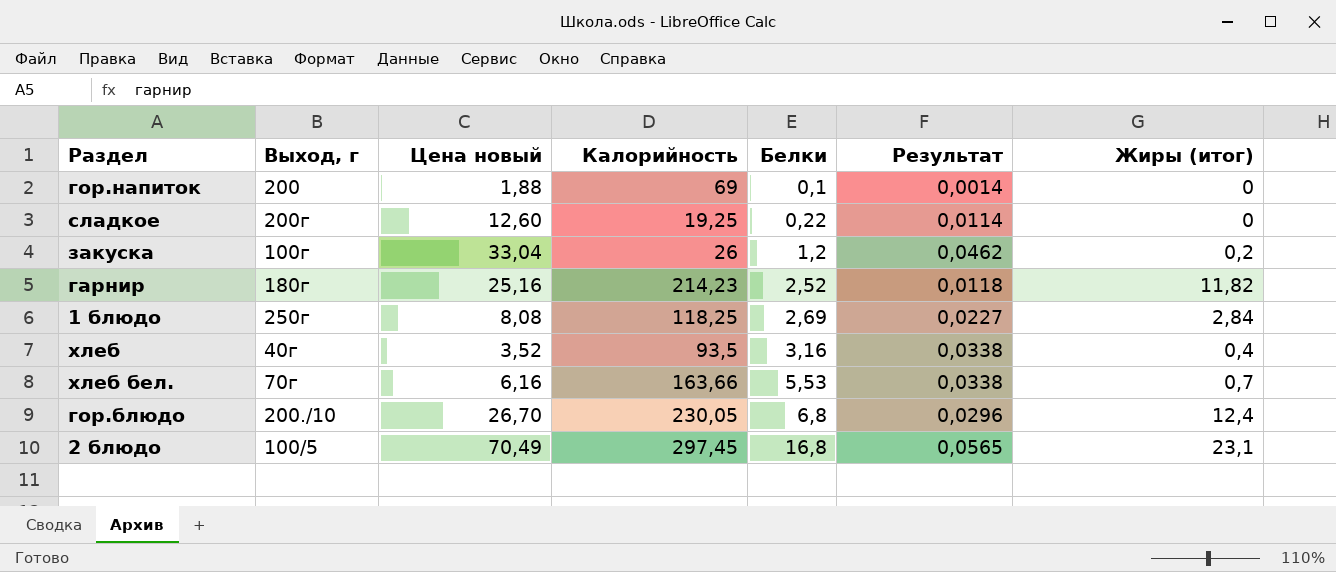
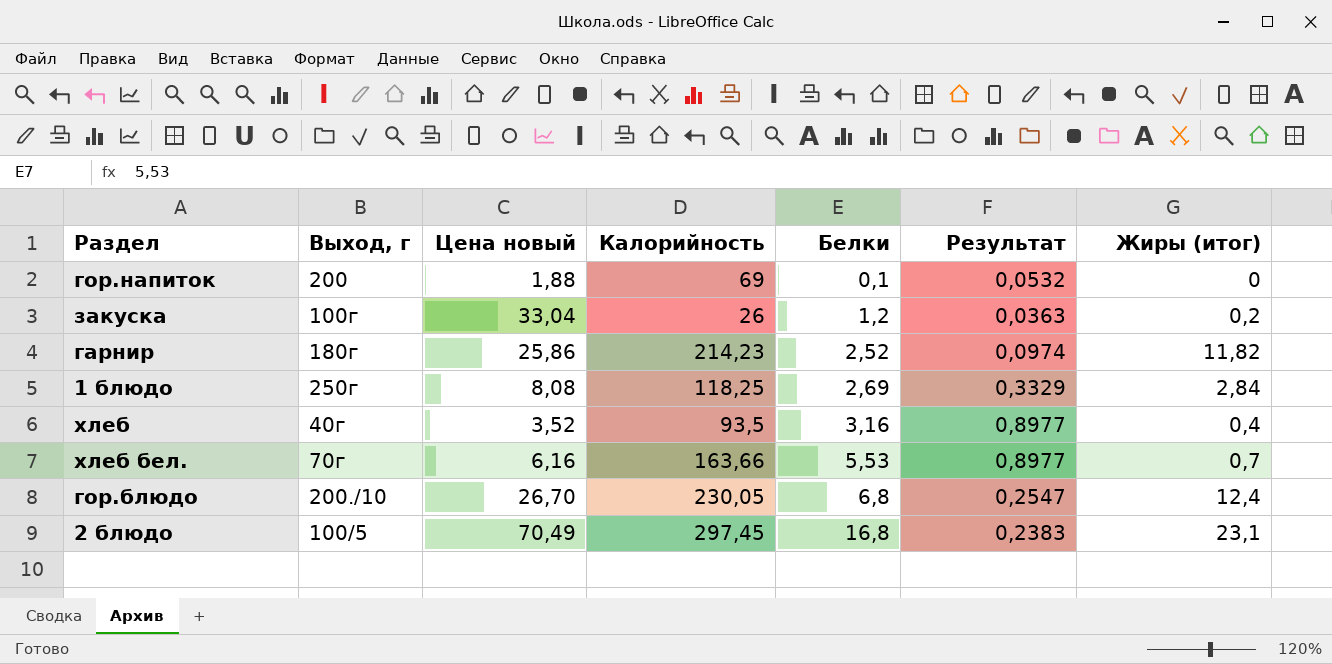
column Результат | formula: [Белки] / [Калорийность] -> [Белки] / [Цена новый]
row сладкое: 200г | 12,60 | 19,25 | 0,22 | 0,0114 | 0 -> none
гарнир | Цена новый: 25,16 -> 25,86

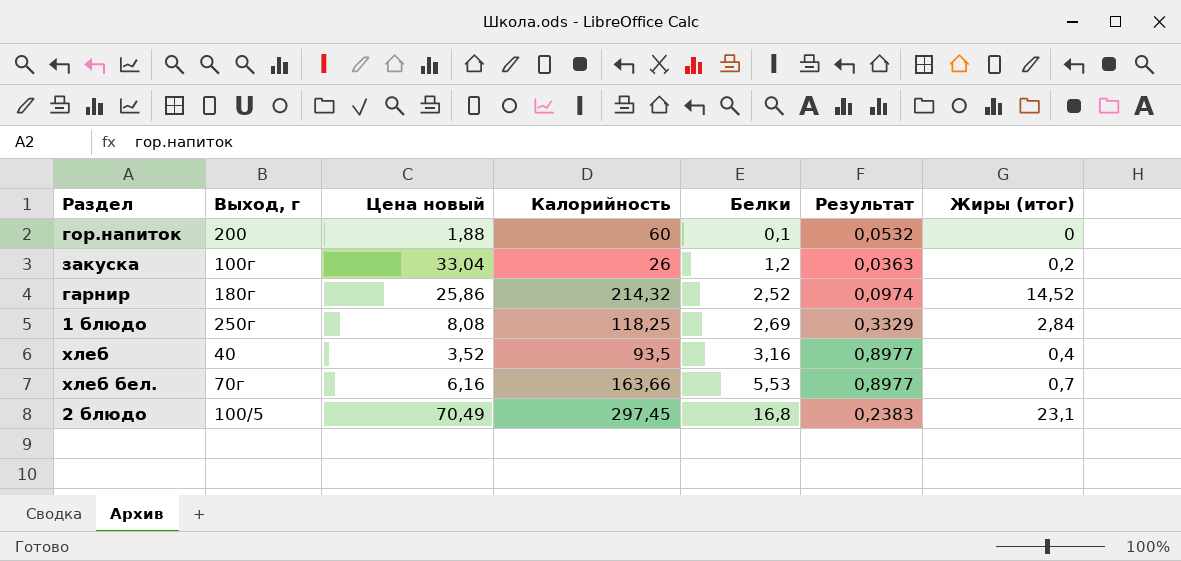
row гор.блюдо: 200./10 | 26,70 | 230,05 | 6,8 | 0,2547 | 12,4 -> none
гор.напиток | Калорийность: 69 -> 60
гарнир | Калорийность: 214,23 -> 214,32
гарнир | Жиры (итог): 11,82 -> 14,52
хлеб | Выход, г: 40г -> 40

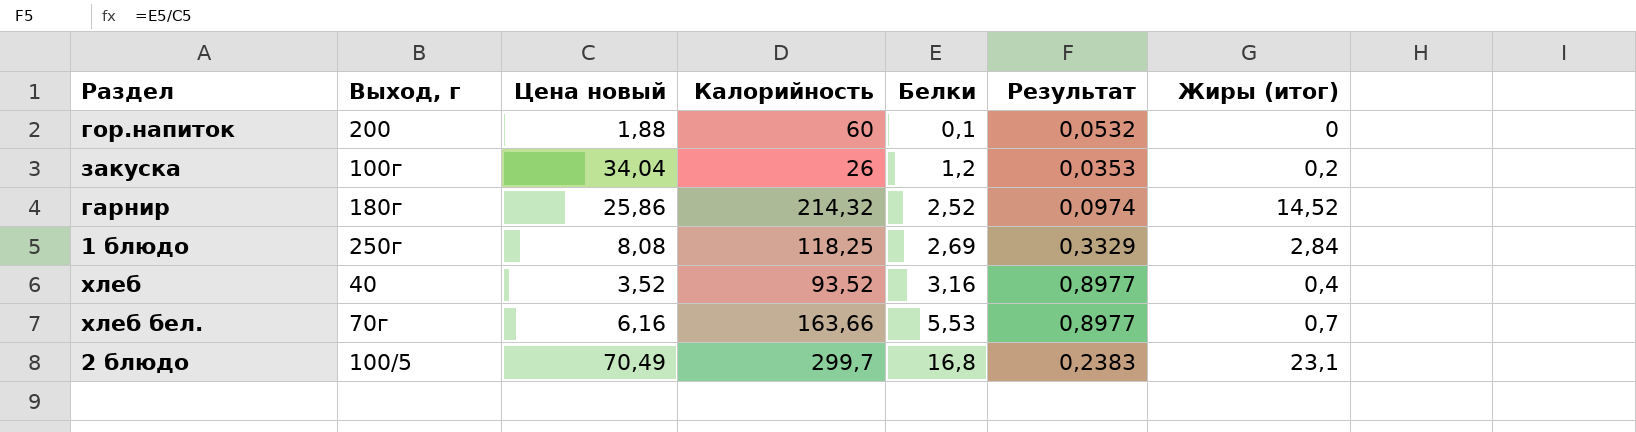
закуска | Цена новый: 33,04 -> 34,04
закуска | Результат: 0,0363 -> 0,0353
хлеб | Калорийность: 93,5 -> 93,52
2 блюдо | Калорийность: 297,45 -> 299,7

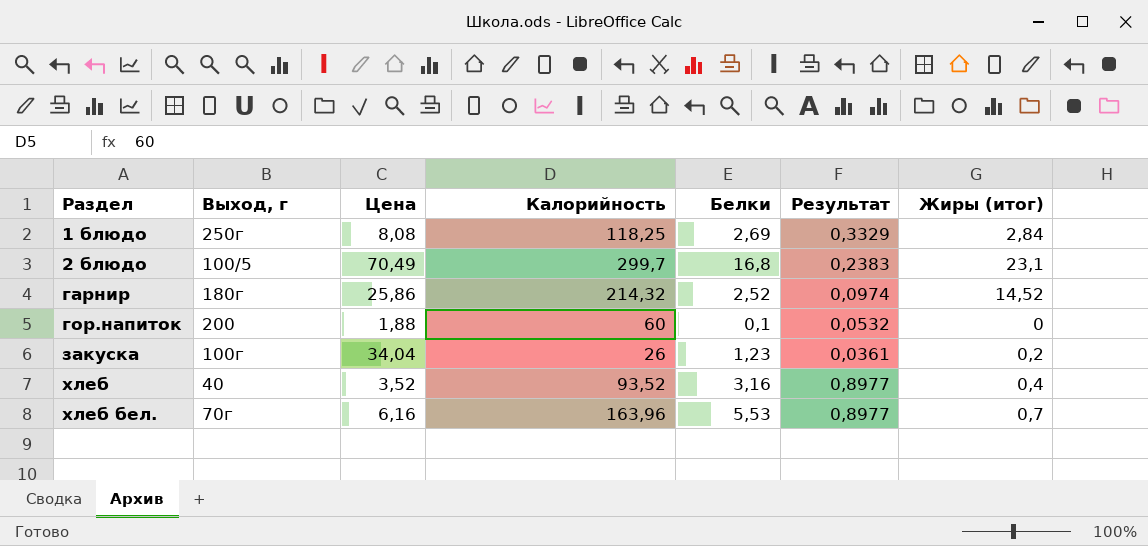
row order: Белки ascending -> Раздел ascending
column name: Цена новый -> Цена
закуска | Белки: 1,2 -> 1,23
закуска | Результат: 0,0353 -> 0,0361
хлеб бел. | Калорийность: 163,66 -> 163,96

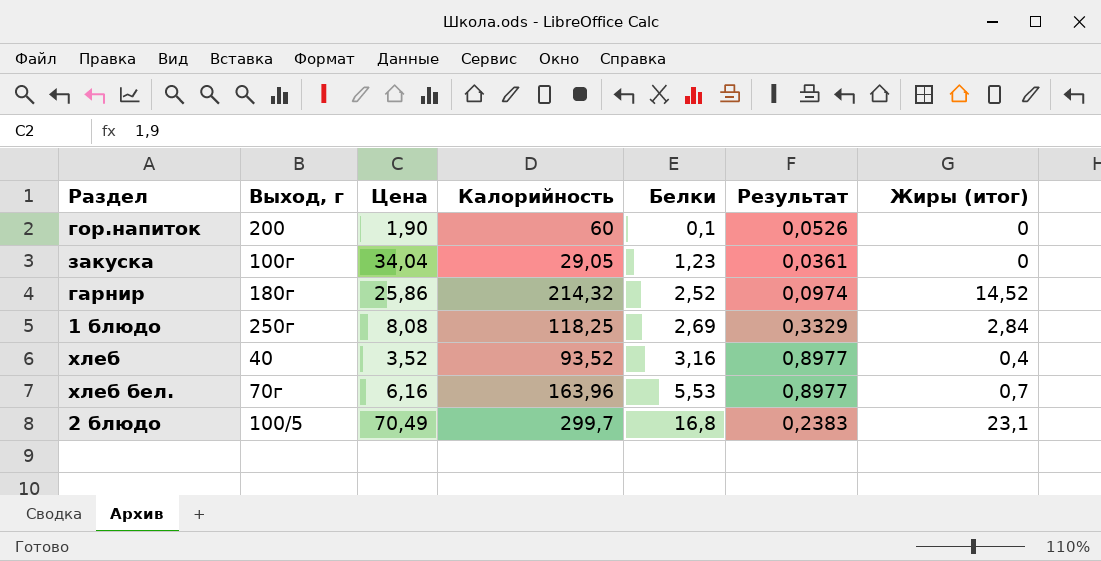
row order: Раздел ascending -> Белки ascending
гор.напиток | Цена: 1,88 -> 1,90
гор.напиток | Результат: 0,0532 -> 0,0526
закуска | Калорийность: 26 -> 29,05
закуска | Жиры (итог): 0,2 -> 0

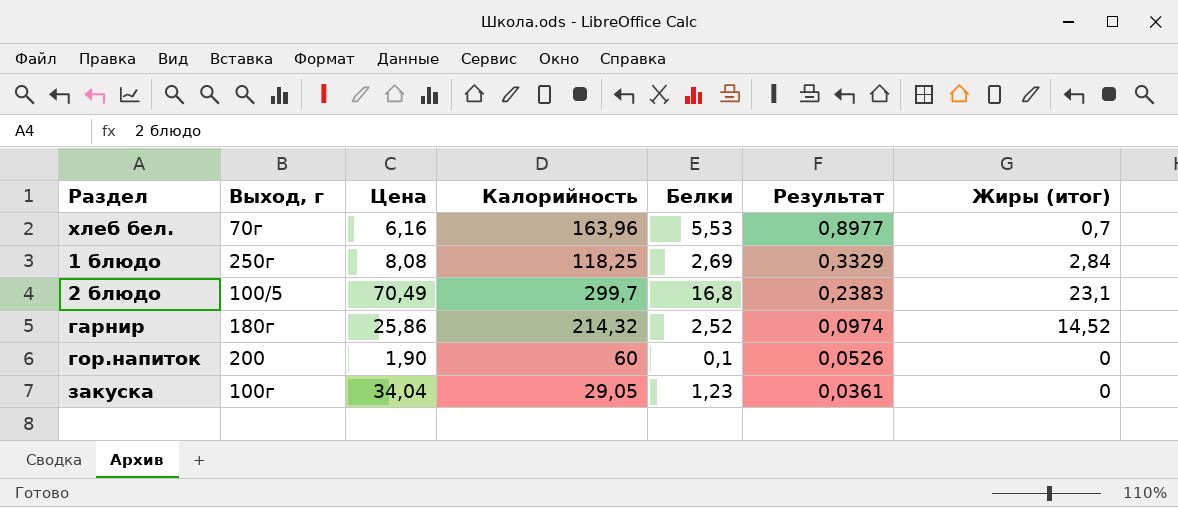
row order: Белки ascending -> Результат descending
row хлеб: 40 | 3,52 | 93,52 | 3,16 | 0,8977 | 0,4 -> none

